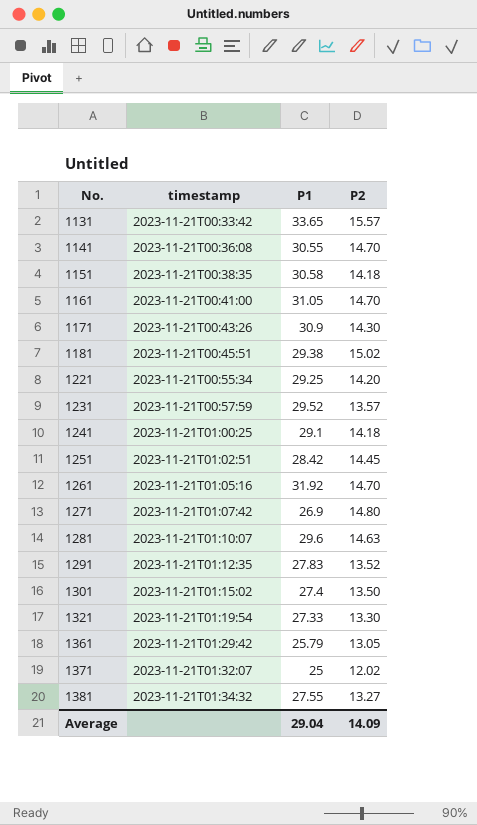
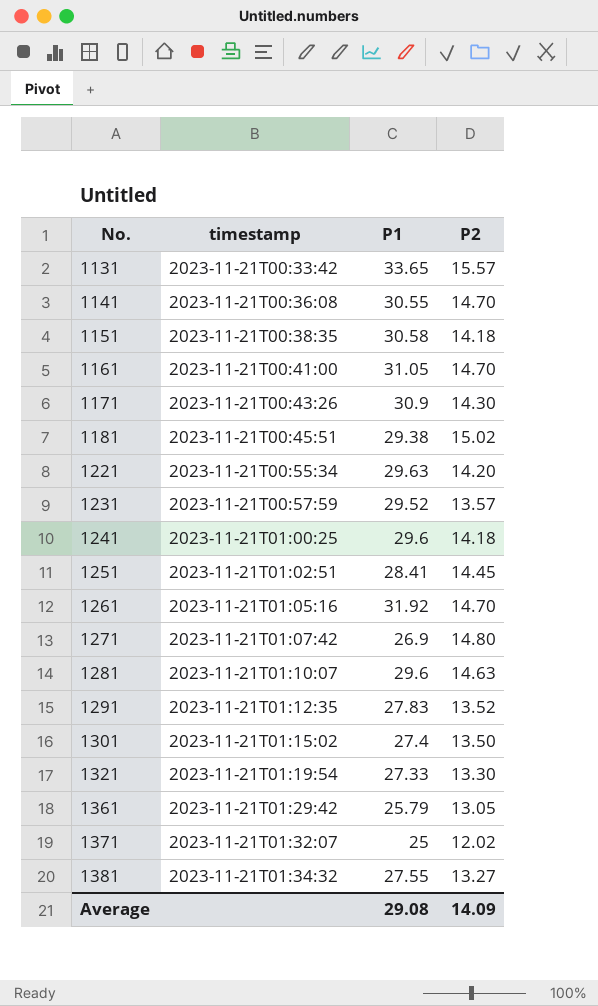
1221 | P1: 29.25 -> 29.63
1241 | P1: 29.1 -> 29.6
1251 | P1: 28.42 -> 28.41
Average | P1: 29.04 -> 29.08

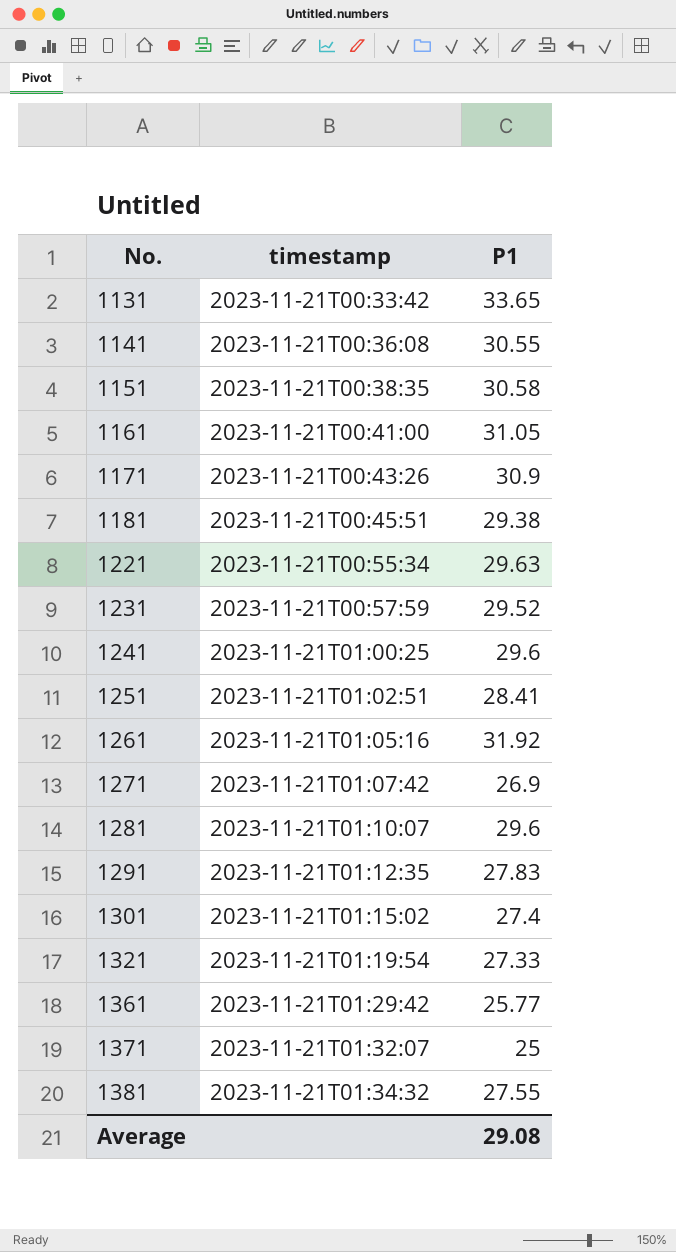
column P2 | position: 4 -> none
1361 | P1: 25.79 -> 25.77

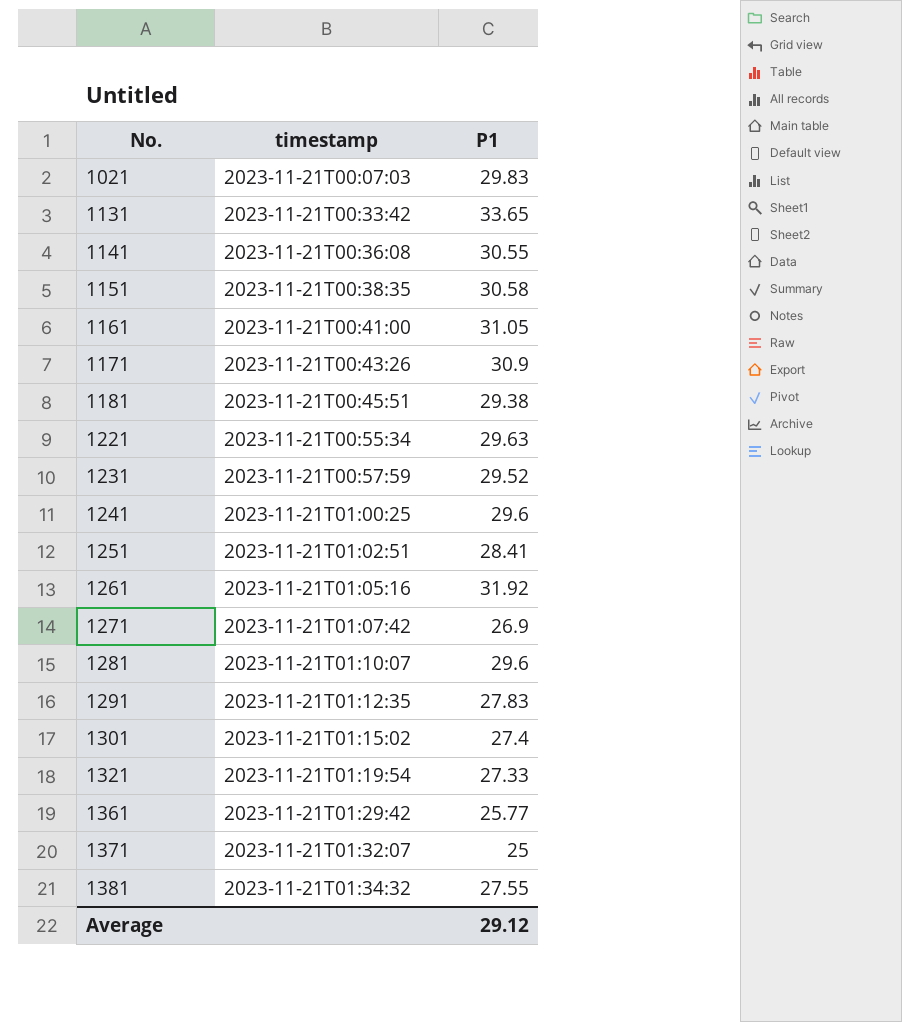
row 1021: none -> 2023-11-21T00:07:03 | 29.83
Average | P1: 29.08 -> 29.12

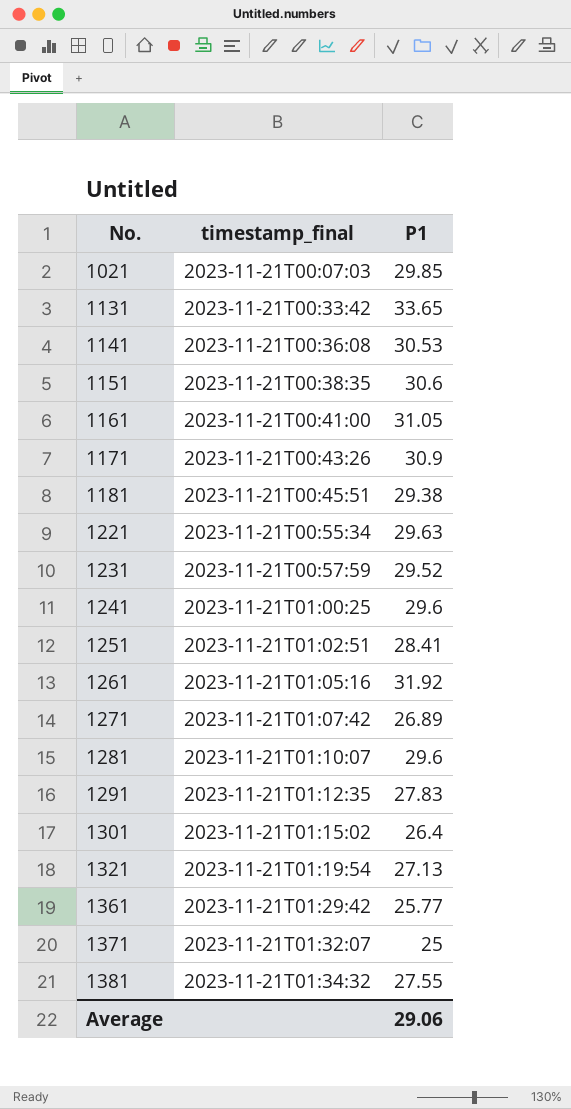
column name: timestamp -> timestamp_final
1021 | P1: 29.83 -> 29.85
1141 | P1: 30.55 -> 30.53
1151 | P1: 30.58 -> 30.6
1271 | P1: 26.9 -> 26.89
1301 | P1: 27.4 -> 26.4
1321 | P1: 27.33 -> 27.13
Average | P1: 29.12 -> 29.06

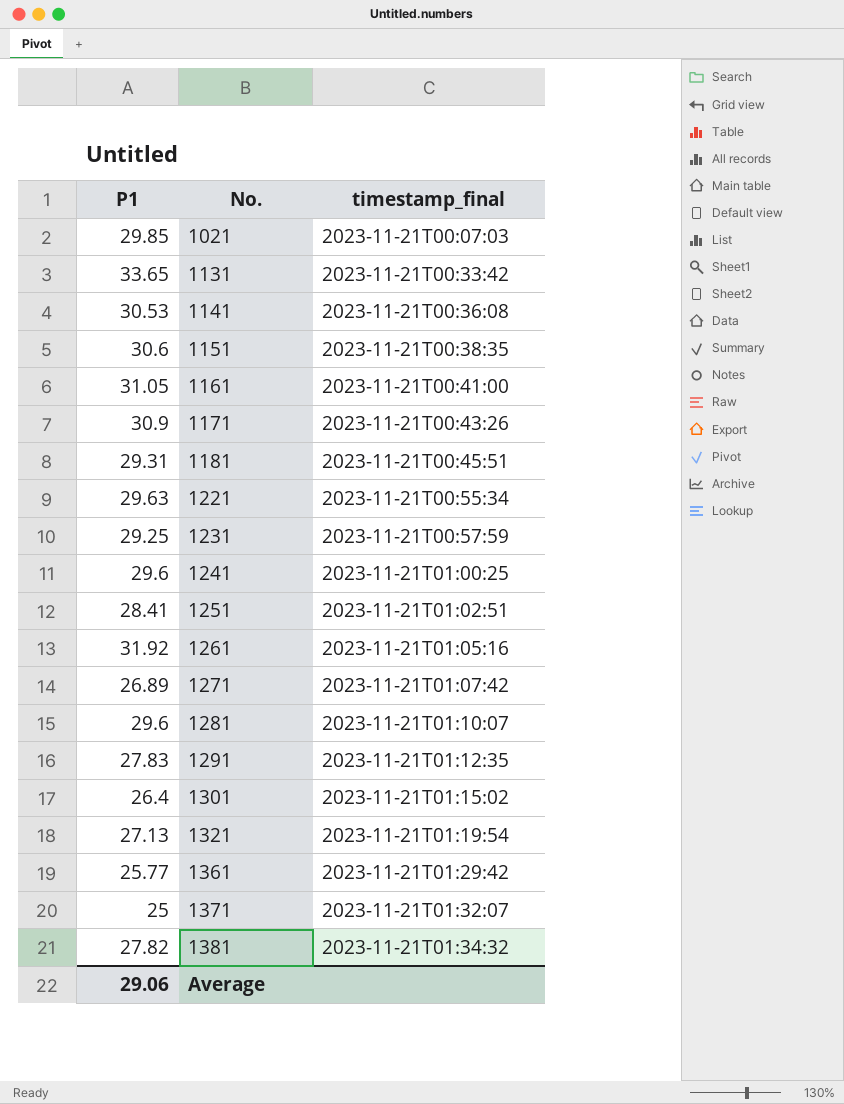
column P1 | position: 3 -> 1
1181 | P1: 29.38 -> 29.31
1231 | P1: 29.52 -> 29.25
1381 | P1: 27.55 -> 27.82

